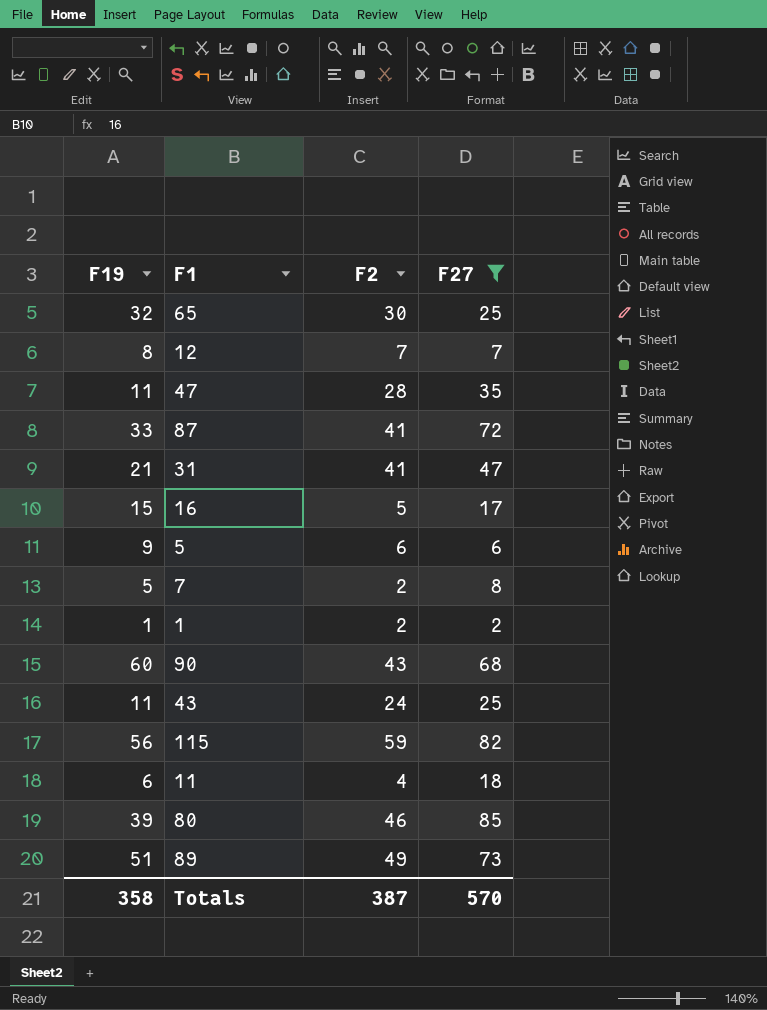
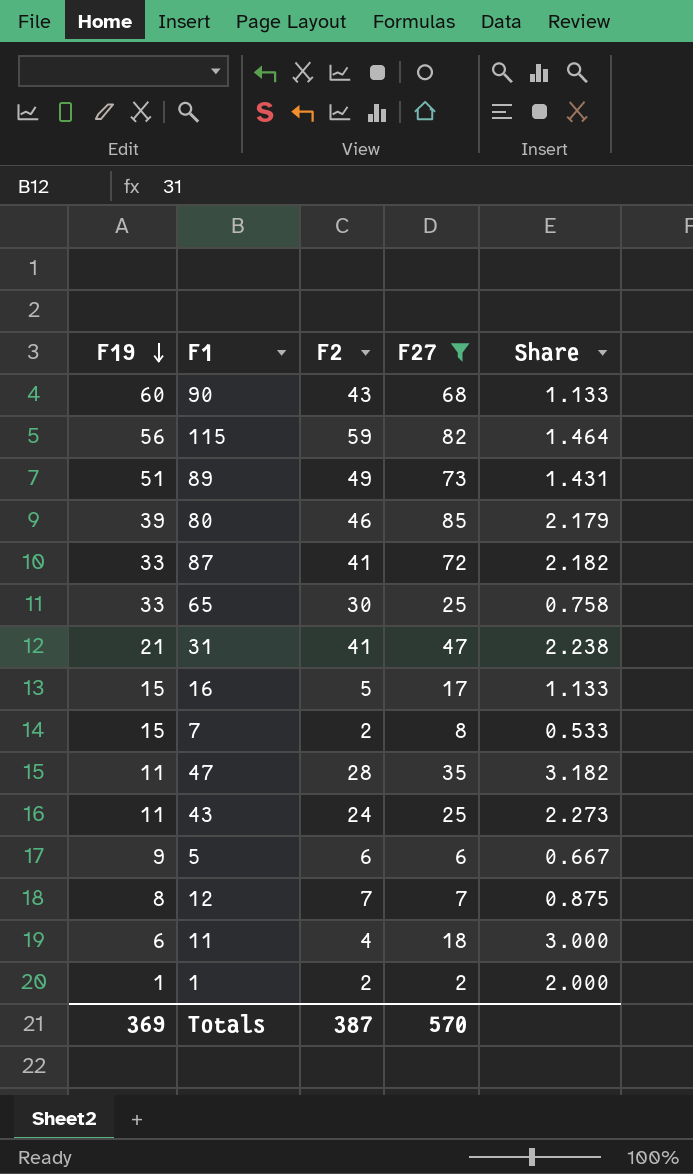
row order: none -> F19 descending
column Share | formula: none -> [F27] / [F19]
65 | F19: 32 -> 33
7 | F19: 5 -> 15
Totals | F19: 358 -> 369

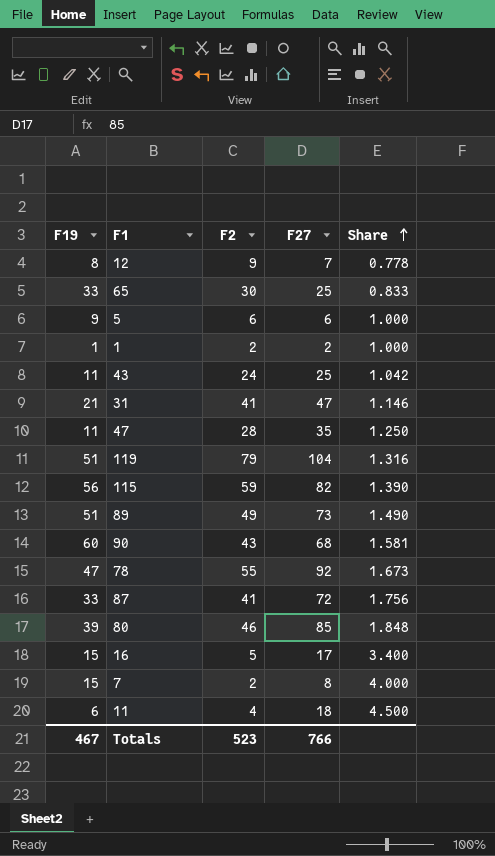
filter: F27 <= 85 -> none
row order: F19 descending -> Share ascending
column Share | formula: [F27] / [F19] -> [F27] / [F2]
12 | F2: 7 -> 9
Totals | F19: 369 -> 467
Totals | F2: 387 -> 523
Totals | F27: 570 -> 766

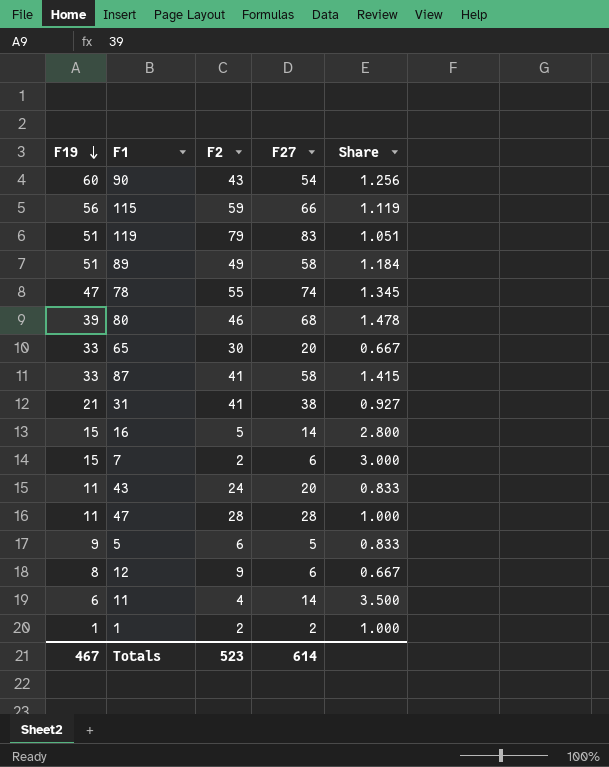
row order: Share ascending -> F19 descending
90 | F27: 68 -> 54
90 | Share: 1.581 -> 1.256
115 | F27: 82 -> 66
115 | Share: 1.390 -> 1.119
119 | F27: 104 -> 83
119 | Share: 1.316 -> 1.051
89 | F27: 73 -> 58
89 | Share: 1.490 -> 1.184
78 | F27: 92 -> 74
78 | Share: 1.673 -> 1.345
80 | F27: 85 -> 68
80 | Share: 1.848 -> 1.478
65 | F27: 25 -> 20
65 | Share: 0.833 -> 0.667
87 | F27: 72 -> 58
87 | Share: 1.756 -> 1.415
31 | F27: 47 -> 38
31 | Share: 1.146 -> 0.927
16 | F27: 17 -> 14
16 | Share: 3.400 -> 2.800
7 | F27: 8 -> 6
7 | Share: 4.000 -> 3.000
43 | F27: 25 -> 20
43 | Share: 1.042 -> 0.833
47 | F27: 35 -> 28
47 | Share: 1.250 -> 1.000
5 | F27: 6 -> 5
5 | Share: 1.000 -> 0.833
12 | F27: 7 -> 6
12 | Share: 0.778 -> 0.667
11 | F27: 18 -> 14
11 | Share: 4.500 -> 3.500
Totals | F27: 766 -> 614

